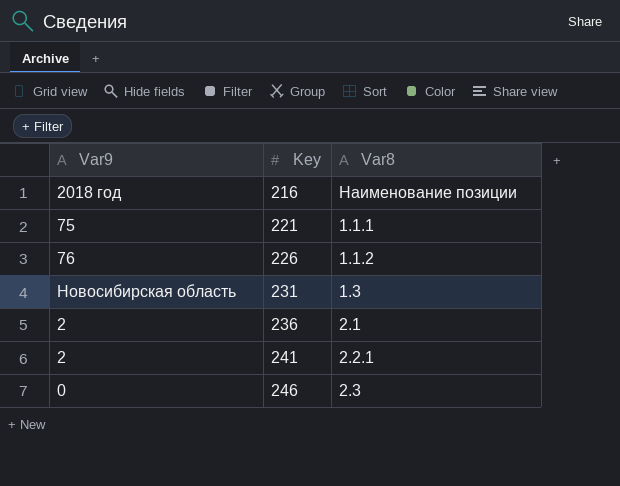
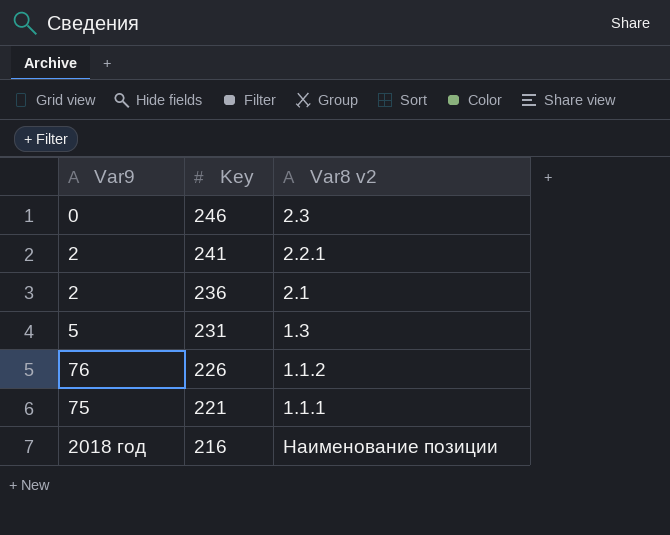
row order: Key ascending -> Key descending
column name: Var8 -> Var8 v2
231 | Var9: Новосибирская область -> 5

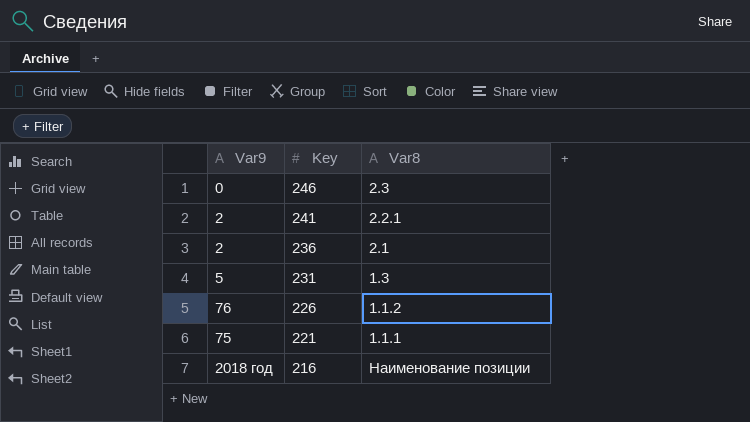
column name: Var8 v2 -> Var8

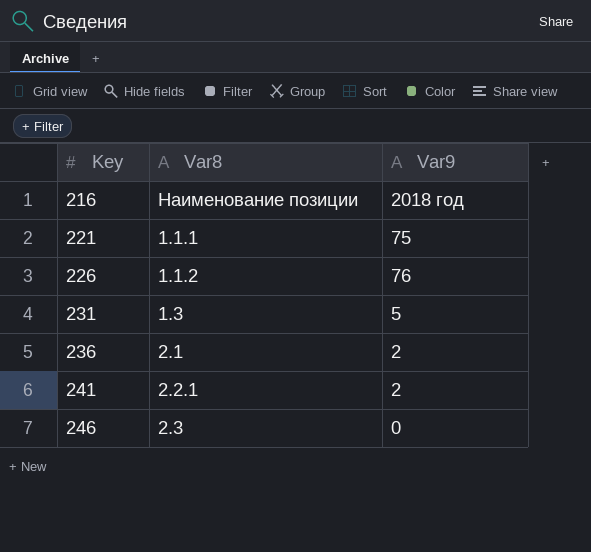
row order: Key descending -> Key ascending
column Var9 | position: 1 -> 3

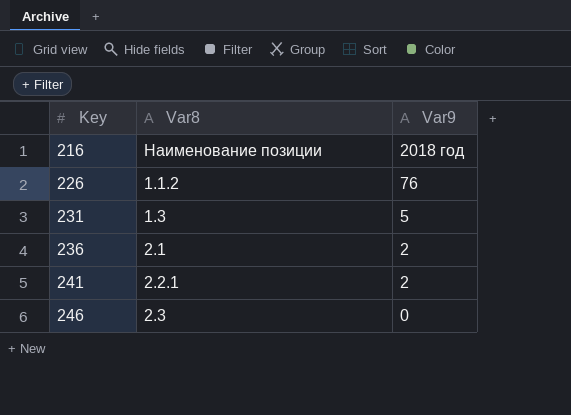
row 221: 1.1.1 | 75 -> none

